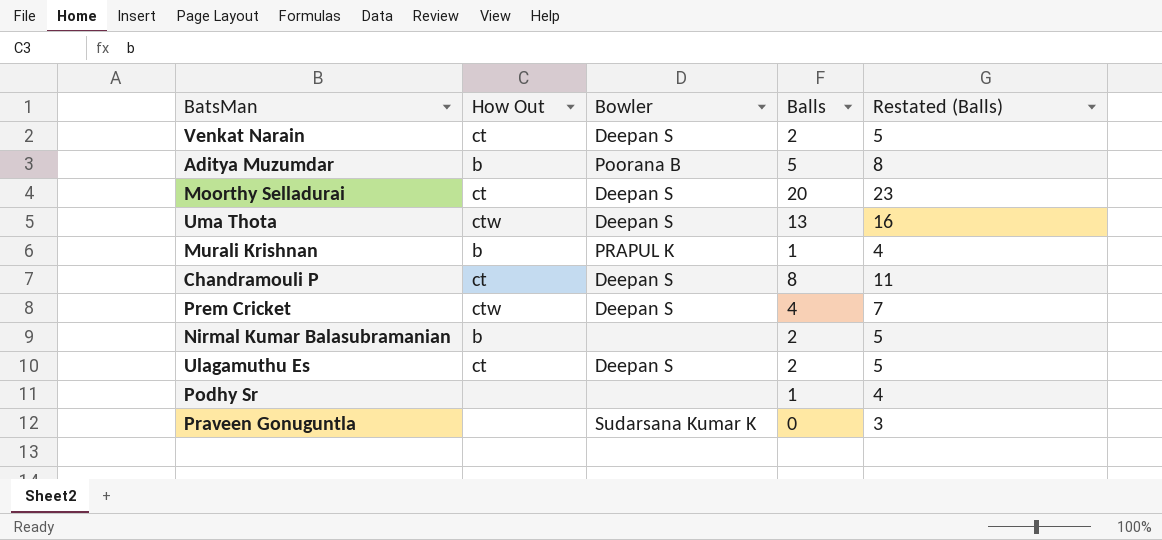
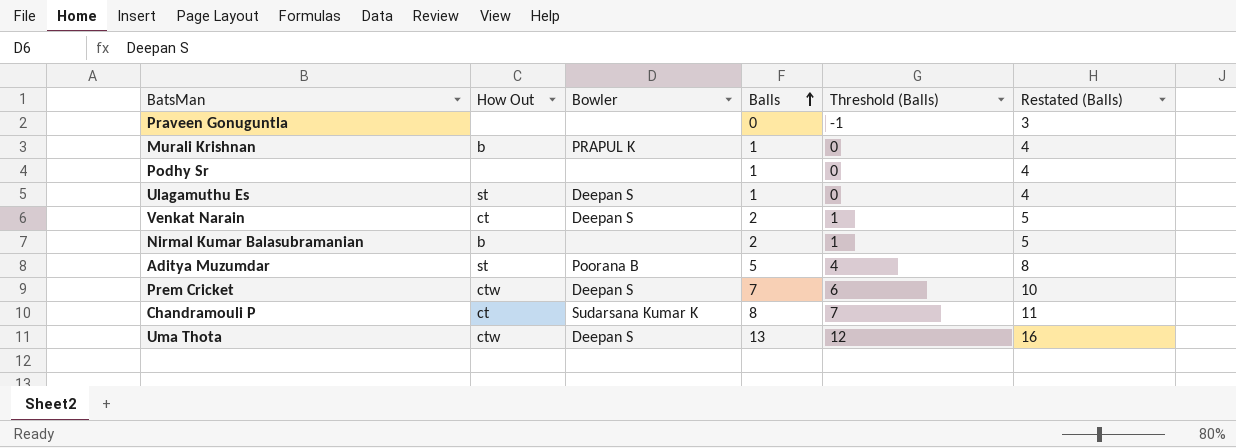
row order: none -> Balls ascending
column Threshold (Balls) | formula: none -> [Balls] - 1
row Moorthy Selladurai: ct | Deepan S | 20 | 23 -> none
Praveen Gonuguntla | Bowler: Sudarsana Kumar K -> none
Ulagamuthu Es | How Out: ct -> st
Ulagamuthu Es | Balls: 2 -> 1
Ulagamuthu Es | Restated (Balls): 5 -> 4
Aditya Muzumdar | How Out: b -> st
Prem Cricket | Balls: 4 -> 7
Prem Cricket | Restated (Balls): 7 -> 10
Chandramouli P | Bowler: Deepan S -> Sudarsana Kumar K

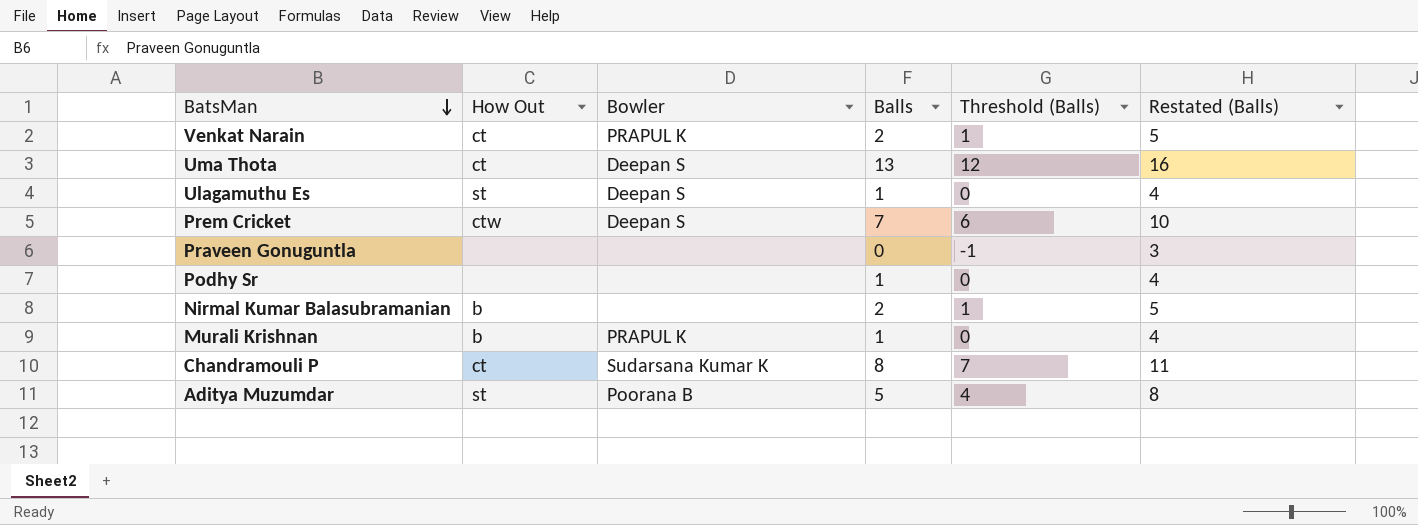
row order: Balls ascending -> BatsMan descending
Venkat Narain | Bowler: Deepan S -> PRAPUL K
Uma Thota | How Out: ctw -> ct

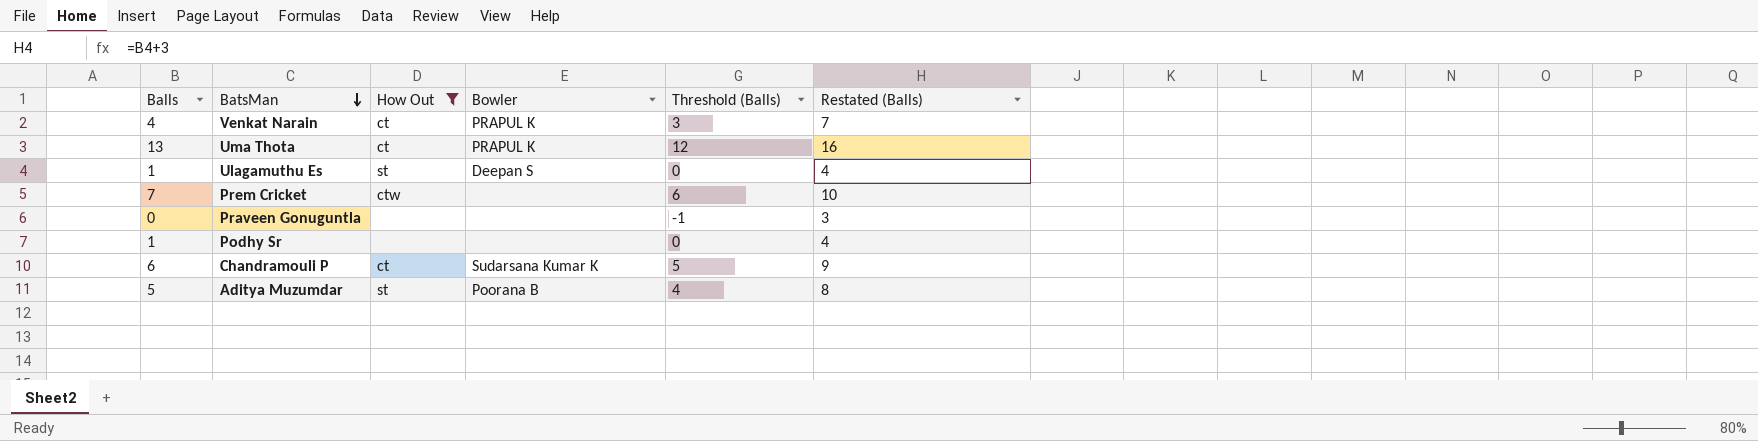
filter: none -> How Out != b
column Balls | position: 4 -> 1
Venkat Narain | Balls: 2 -> 4
Venkat Narain | Threshold (Balls): 1 -> 3
Venkat Narain | Restated (Balls): 5 -> 7
Uma Thota | Bowler: Deepan S -> PRAPUL K
Prem Cricket | Bowler: Deepan S -> none
Chandramouli P | Balls: 8 -> 6
Chandramouli P | Threshold (Balls): 7 -> 5
Chandramouli P | Restated (Balls): 11 -> 9

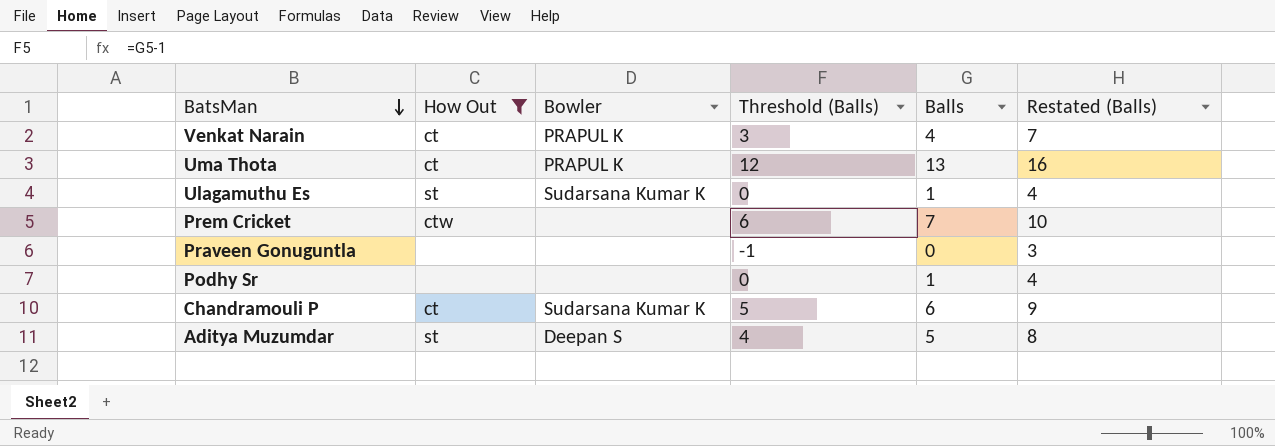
column Balls | position: 1 -> 5
Ulagamuthu Es | Bowler: Deepan S -> Sudarsana Kumar K
Aditya Muzumdar | Bowler: Poorana B -> Deepan S

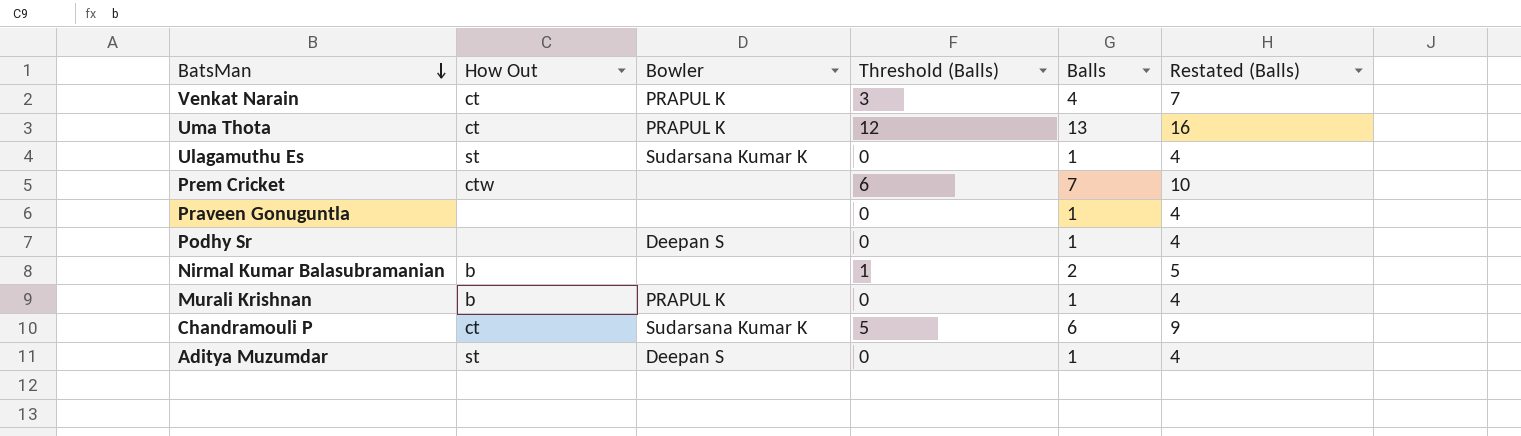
filter: How Out != b -> none
Praveen Gonuguntla | Threshold (Balls): -1 -> 0
Praveen Gonuguntla | Balls: 0 -> 1
Praveen Gonuguntla | Restated (Balls): 3 -> 4
Podhy Sr | Bowler: none -> Deepan S
Aditya Muzumdar | Threshold (Balls): 4 -> 0
Aditya Muzumdar | Balls: 5 -> 1
Aditya Muzumdar | Restated (Balls): 8 -> 4

